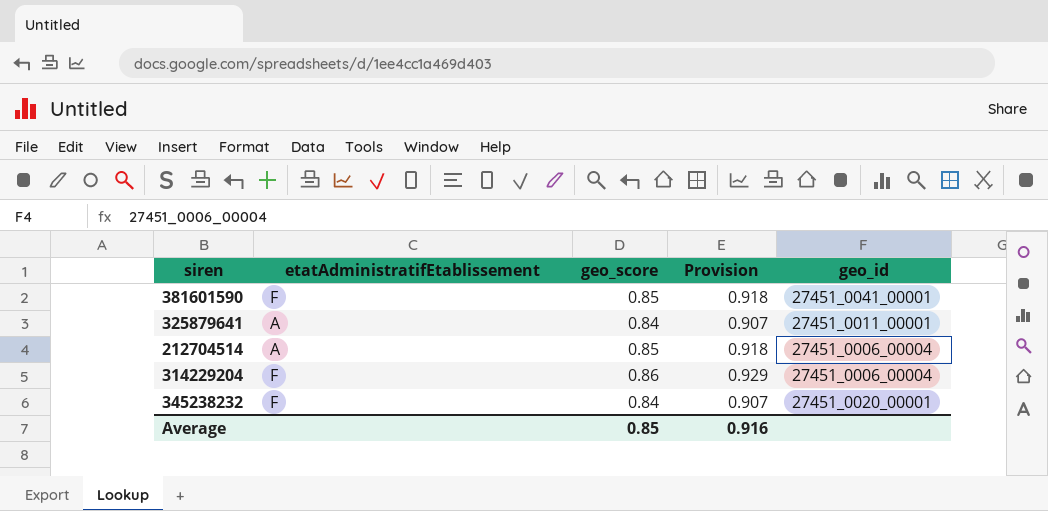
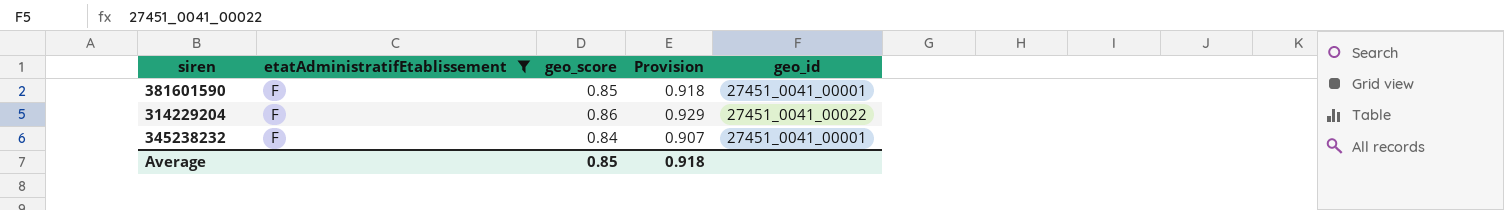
filter: none -> etatAdministratifEtablissement = F
314229204 | geo_id: 27451_0006_00004 -> 27451_0041_00022
345238232 | geo_id: 27451_0020_00001 -> 27451_0041_00001
Average | Provision: 0.916 -> 0.918

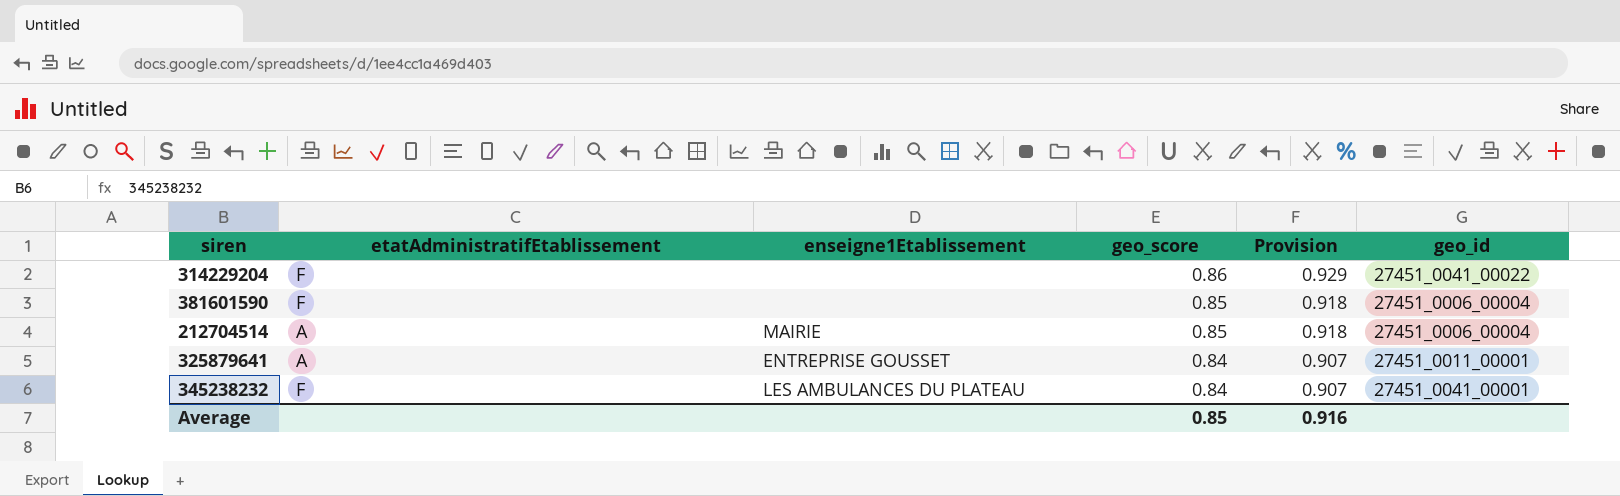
filter: etatAdministratifEtablissement = F -> none
row order: none -> geo_score descending
column enseigne1Etablissement | position: none -> 3
381601590 | geo_id: 27451_0041_00001 -> 27451_0006_00004
Average | Provision: 0.918 -> 0.916

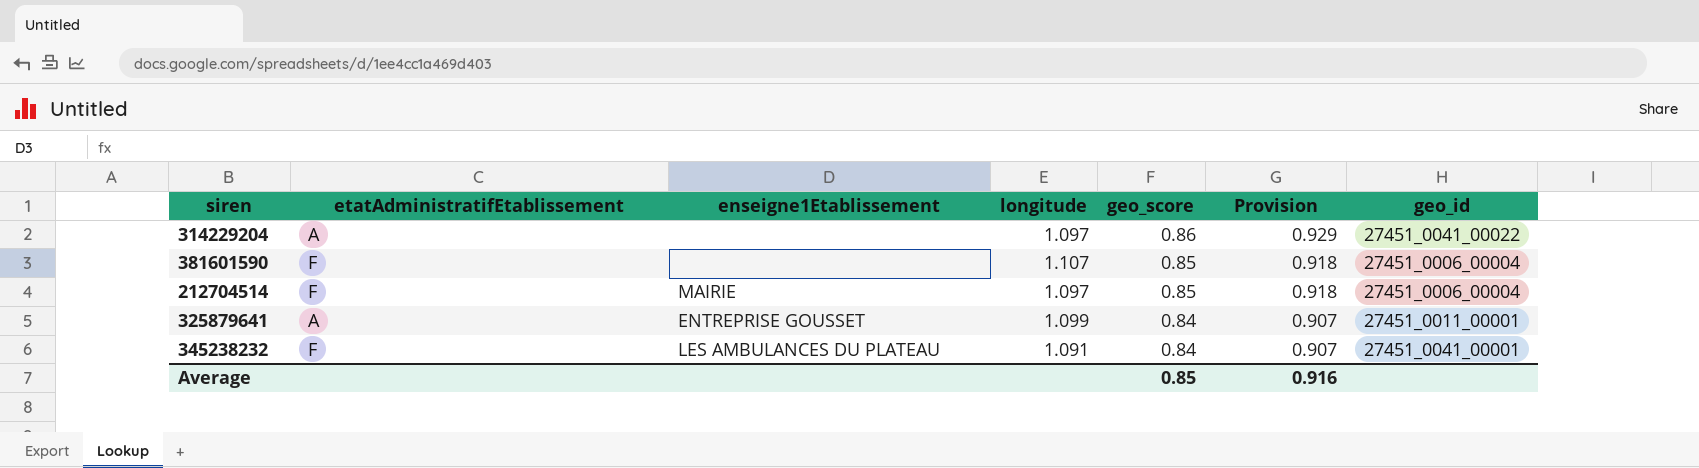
column longitude | position: none -> 4
314229204 | etatAdministratifEtablissement: F -> A
212704514 | etatAdministratifEtablissement: A -> F

